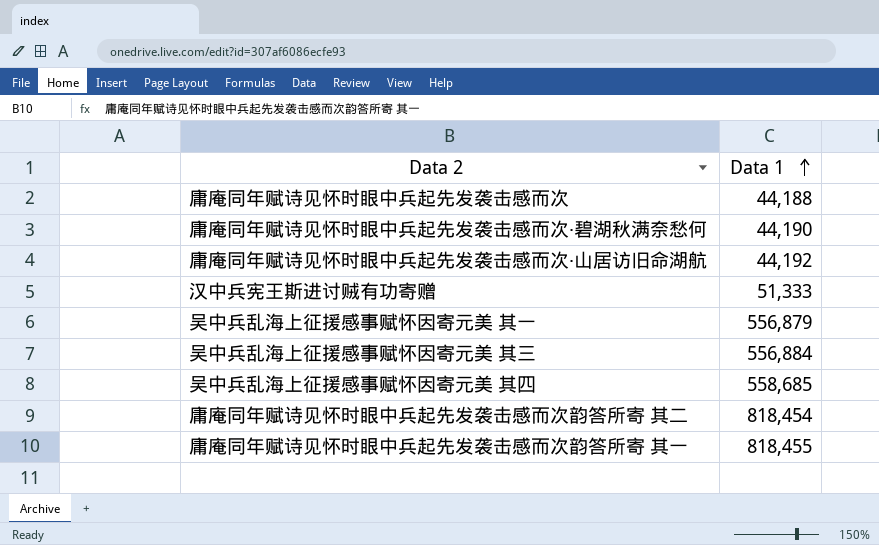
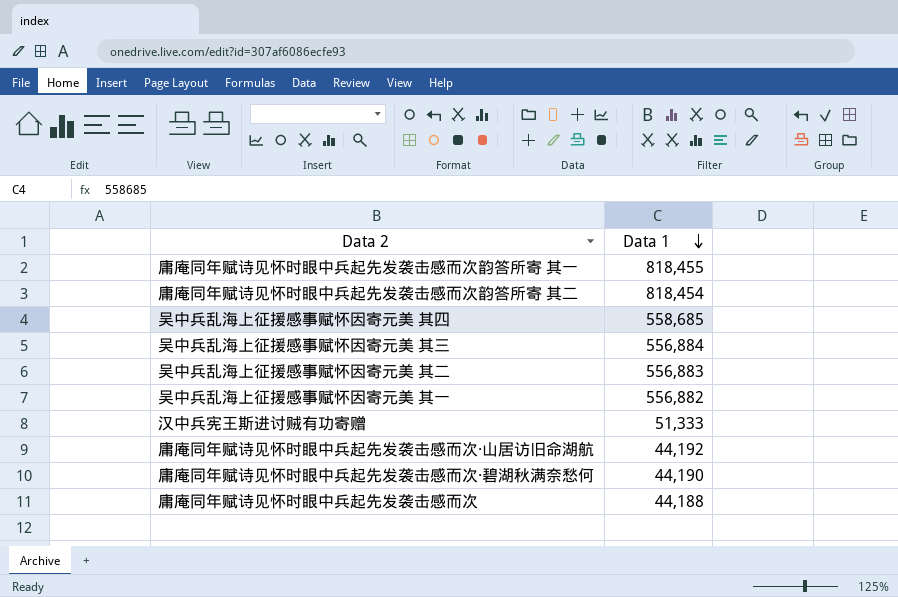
row order: Data 1 ascending -> Data 1 descending
row 吴中兵乱海上征援感事赋怀因寄元美 其二: none -> 556,883
吴中兵乱海上征援感事赋怀因寄元美 其一 | Data 1: 556,879 -> 556,882

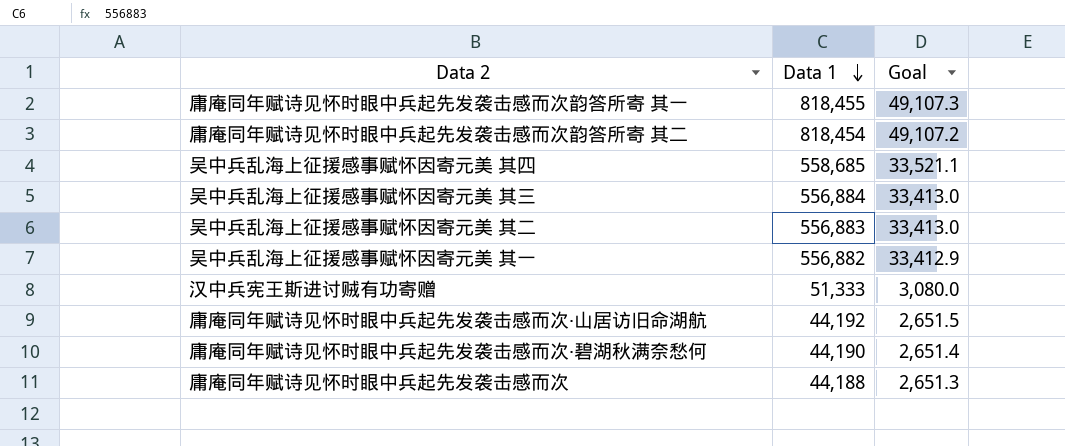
column Goal | formula: none -> [Data 1] * 0.06

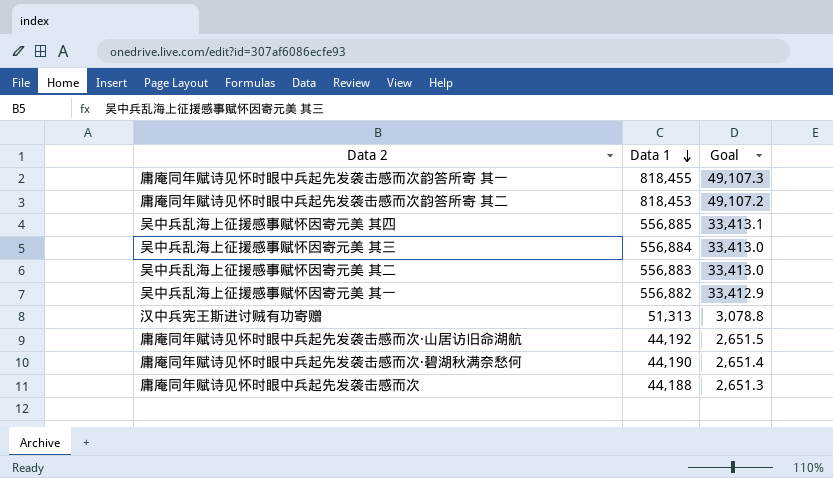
庸庵同年赋诗见怀时眼中兵起先发袭击感而次韵答所寄 其二 | Data 1: 818,454 -> 818,453
吴中兵乱海上征援感事赋怀因寄元美 其四 | Data 1: 558,685 -> 556,885
吴中兵乱海上征援感事赋怀因寄元美 其四 | Goal: 33,521.1 -> 33,413.1
汉中兵宪王斯进讨贼有功寄赠 | Data 1: 51,333 -> 51,313
汉中兵宪王斯进讨贼有功寄赠 | Goal: 3,080.0 -> 3,078.8

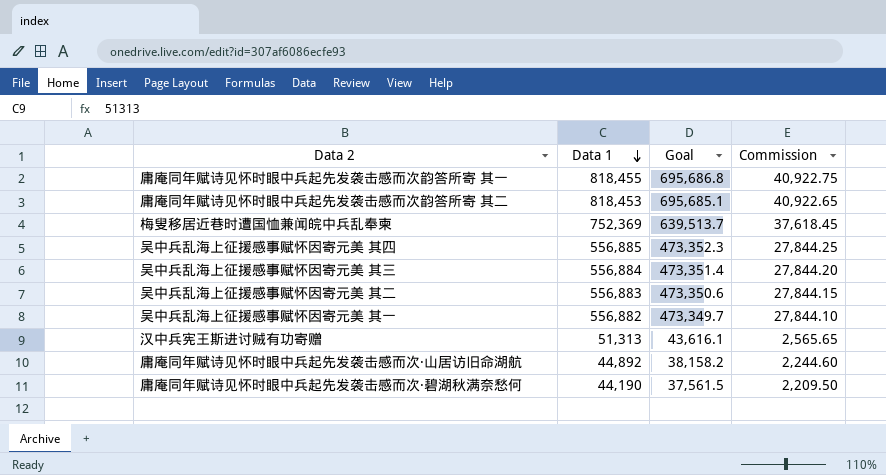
column Goal | formula: [Data 1] * 0.06 -> [Data 1] * 0.85
column Commission | formula: none -> [Data 1] * 0.05
row 庸庵同年赋诗见怀时眼中兵起先发袭击感而次: 44,188 | 2,651.3 -> none
row 梅叟移居近巷时遭国恤兼闻皖中兵乱奉柬: none -> 752,369 | 639,513.7 | 37,618.45
庸庵同年赋诗见怀时眼中兵起先发袭击感而次·山居访旧命湖航 | Data 1: 44,192 -> 44,892

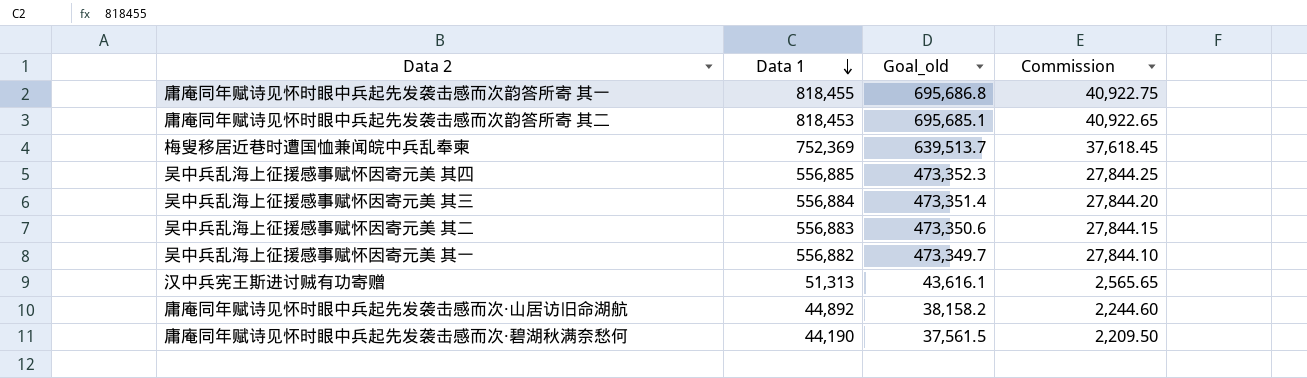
column name: Goal -> Goal_old

